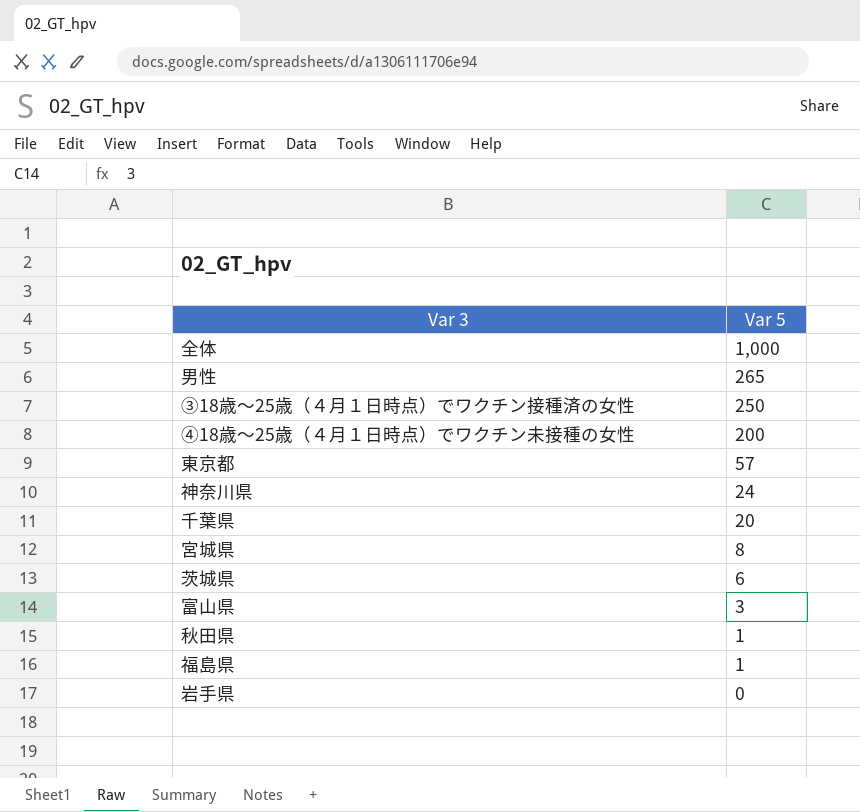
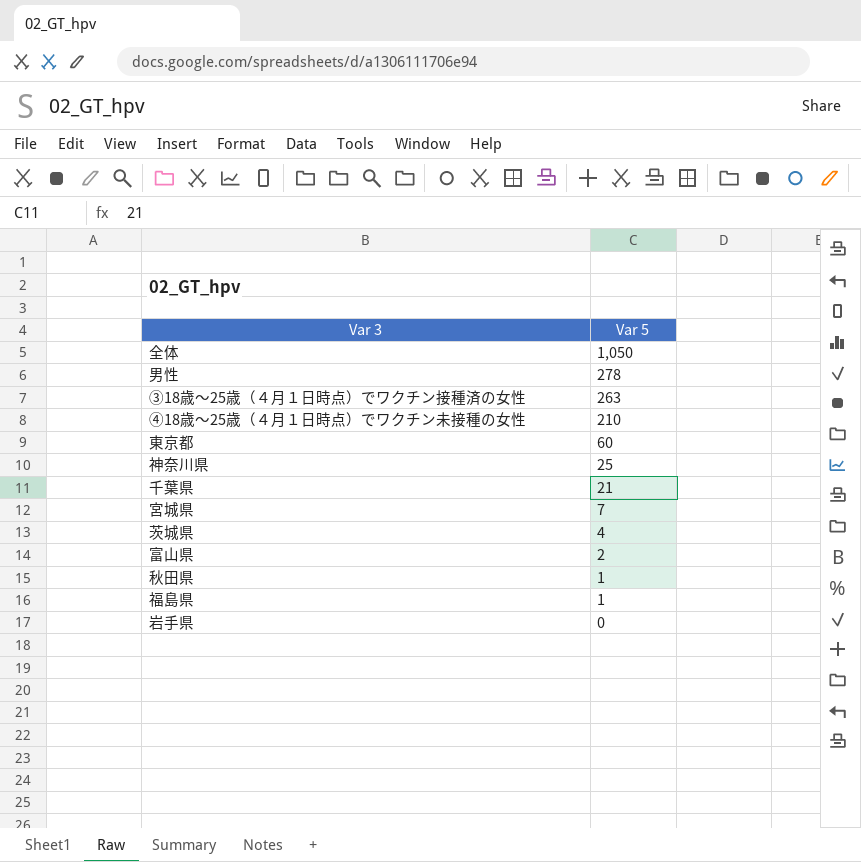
全体 | Var 5: 1,000 -> 1,050
男性 | Var 5: 265 -> 278
③18歳～25歳（４月１日時点）でワクチン接種済の女性 | Var 5: 250 -> 263
④18歳～25歳（４月１日時点）でワクチン未接種の女性 | Var 5: 200 -> 210
東京都 | Var 5: 57 -> 60
神奈川県 | Var 5: 24 -> 25
千葉県 | Var 5: 20 -> 21
宮城県 | Var 5: 8 -> 7
茨城県 | Var 5: 6 -> 4
富山県 | Var 5: 3 -> 2

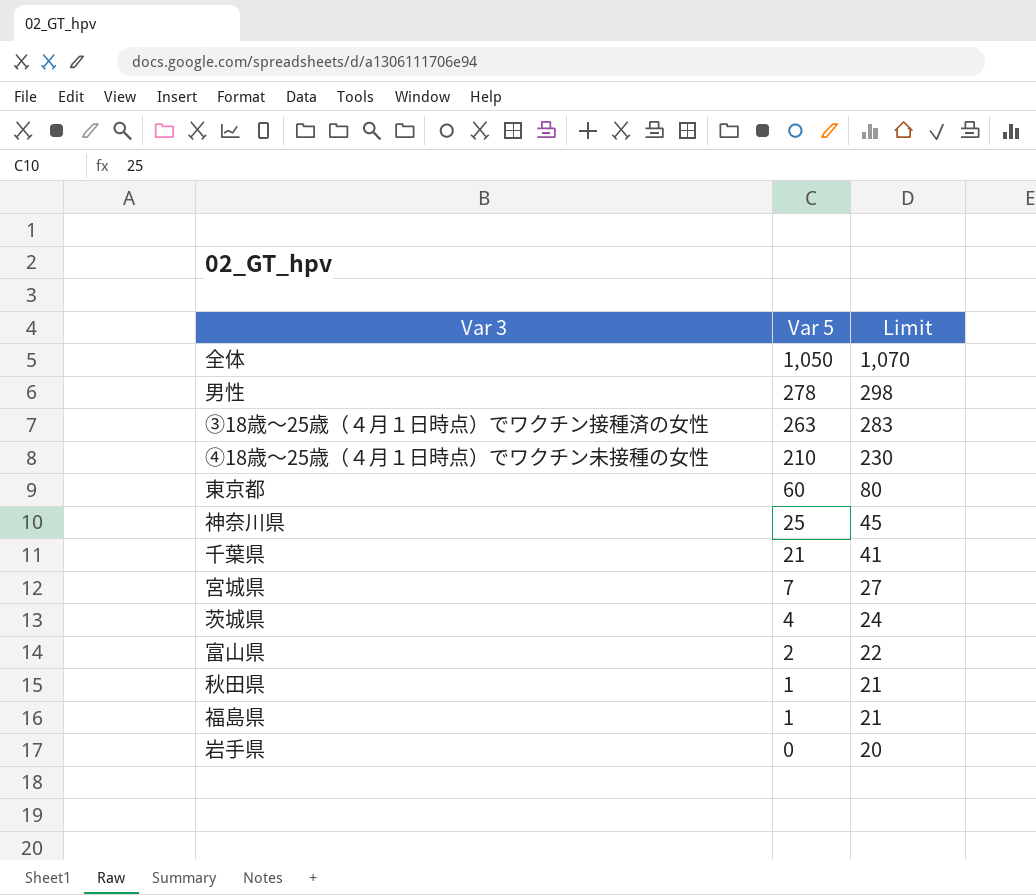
column Limit | formula: none -> [Var 5] + 20

